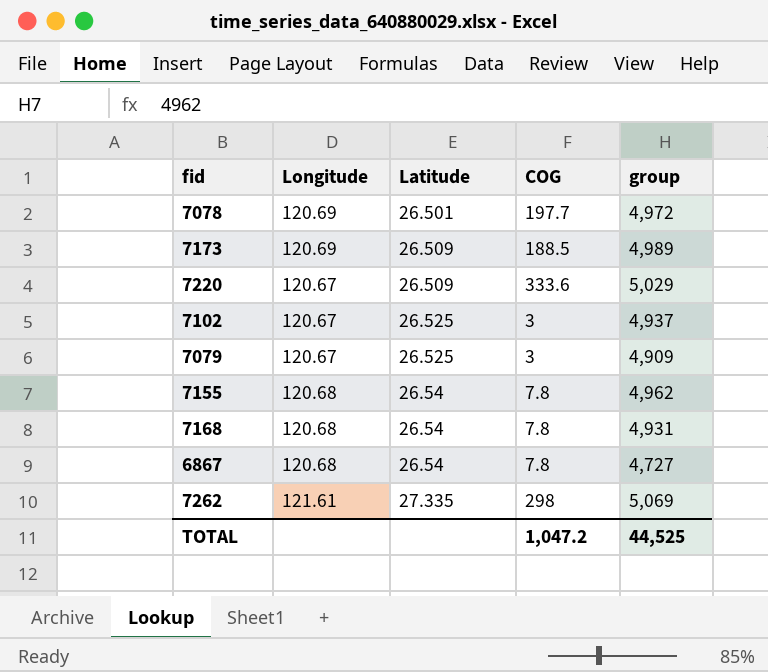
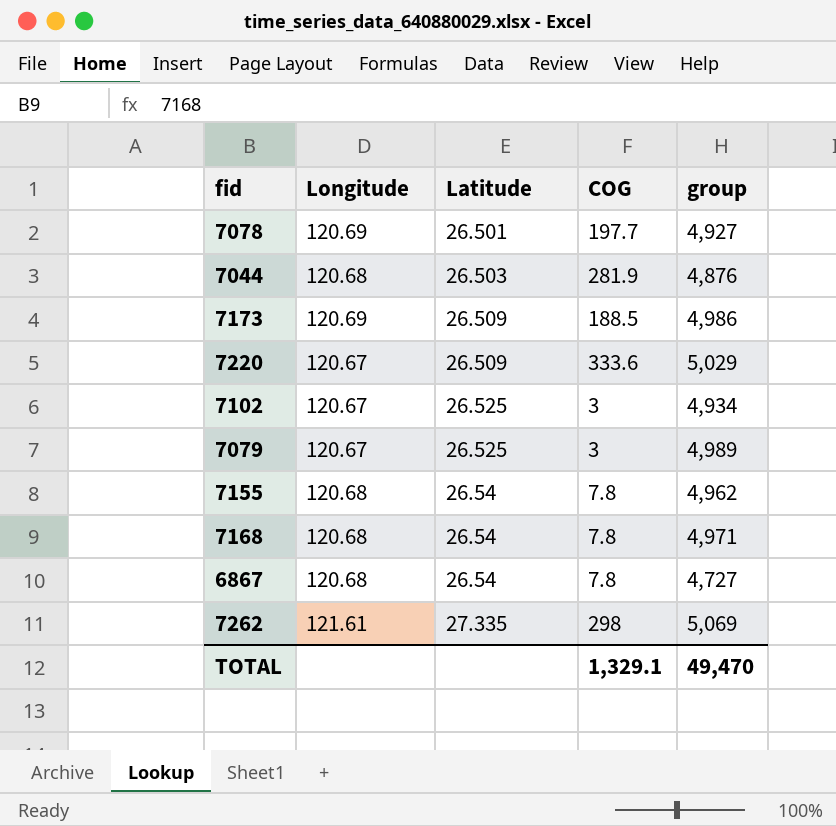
7078 | group: 4,972 -> 4,927
row 7044: none -> 120.68 | 26.503 | 281.9 | 4,876
7173 | group: 4,989 -> 4,986
7102 | group: 4,937 -> 4,934
7079 | group: 4,909 -> 4,989
7168 | group: 4,931 -> 4,971
TOTAL | COG: 1,047.2 -> 1,329.1
TOTAL | group: 44,525 -> 49,470

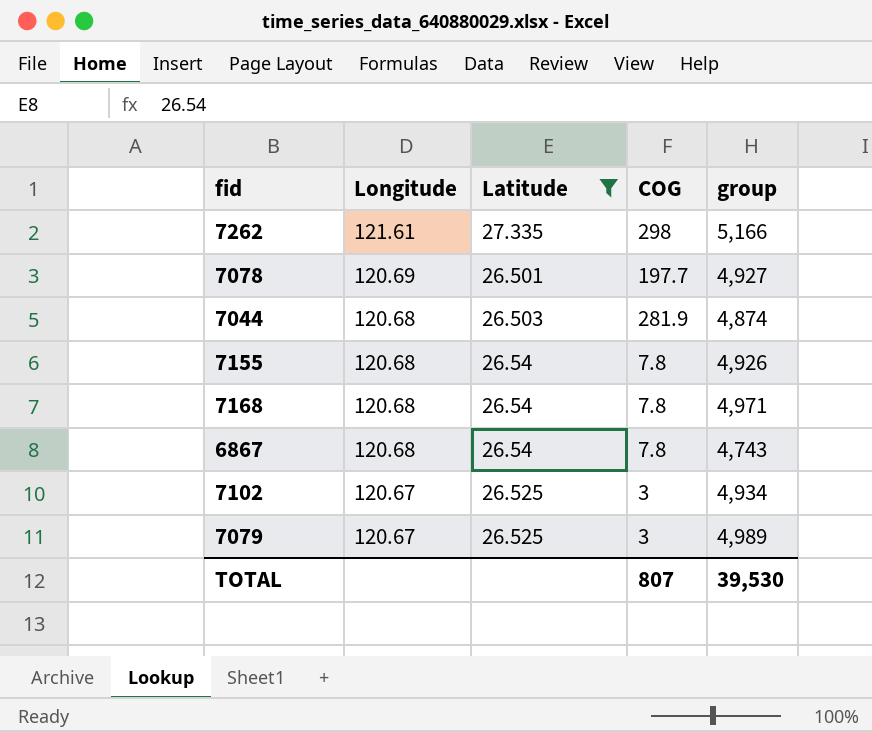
filter: none -> Latitude != 26.509
row order: Latitude ascending -> Longitude descending
7262 | group: 5,069 -> 5,166
7044 | group: 4,876 -> 4,874
7155 | group: 4,962 -> 4,926
6867 | group: 4,727 -> 4,743
TOTAL | COG: 1,329.1 -> 807
TOTAL | group: 49,470 -> 39,530

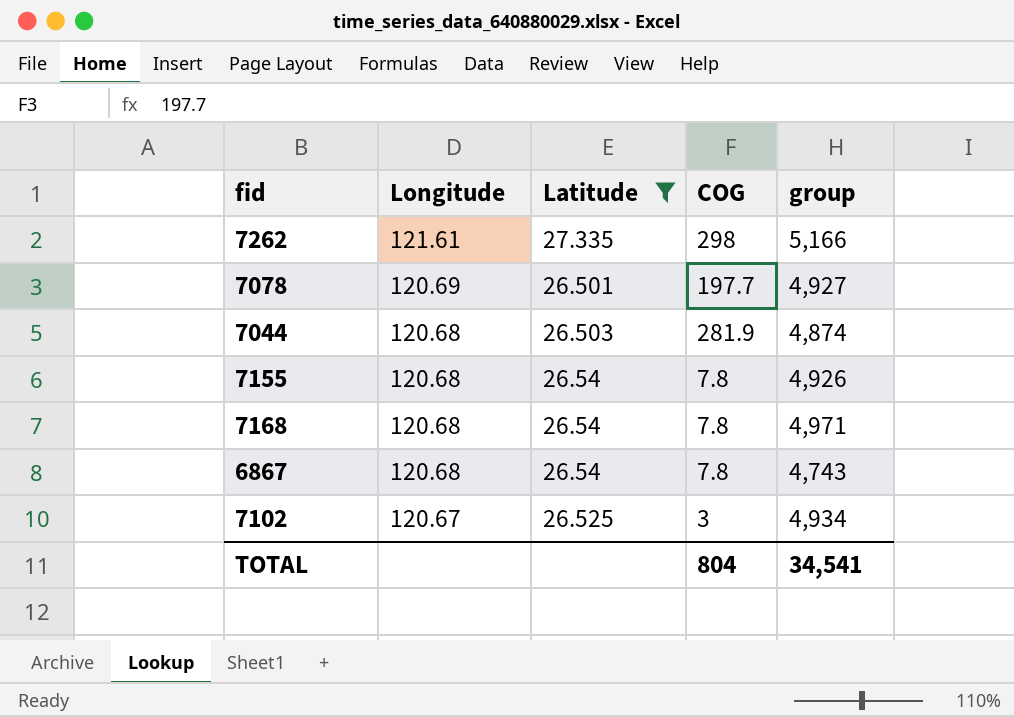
row 7079: 120.67 | 26.525 | 3 | 4,989 -> none
TOTAL | COG: 807 -> 804
TOTAL | group: 39,530 -> 34,541

